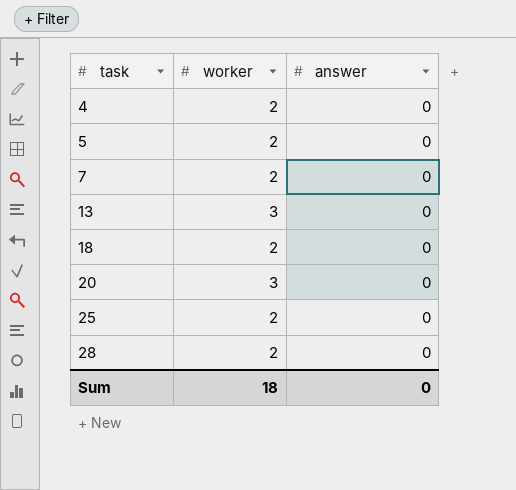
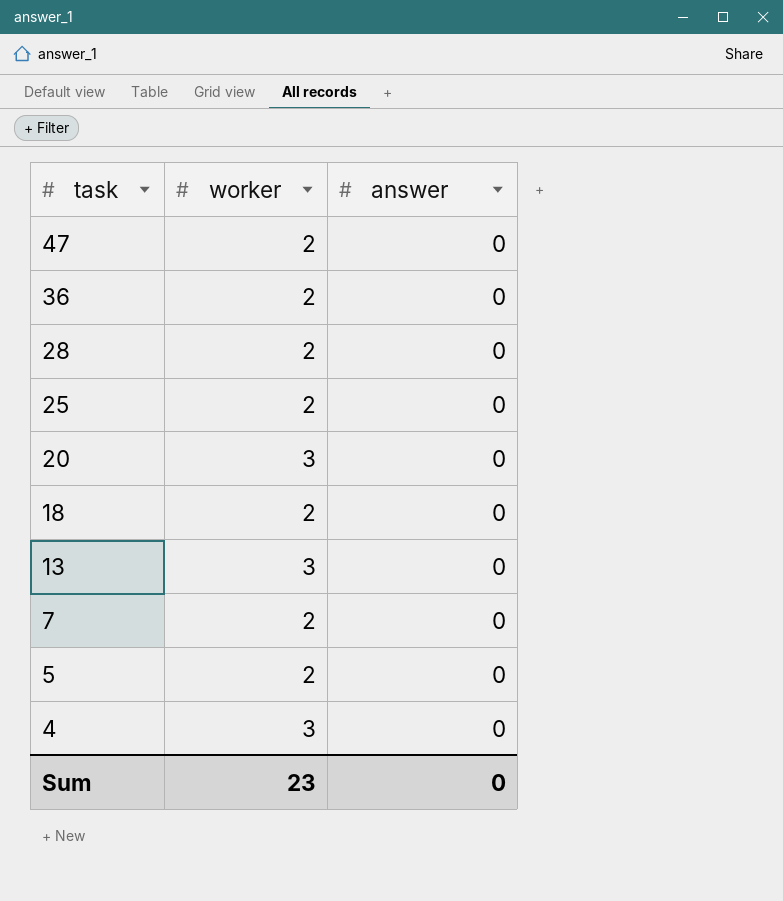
row order: task ascending -> task descending
row 47: none -> 2 | 0
row 36: none -> 2 | 0
4 | worker: 2 -> 3
Sum | worker: 18 -> 23

